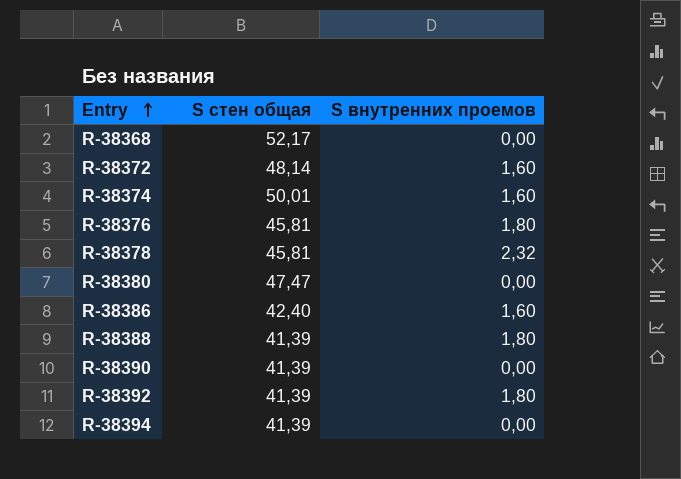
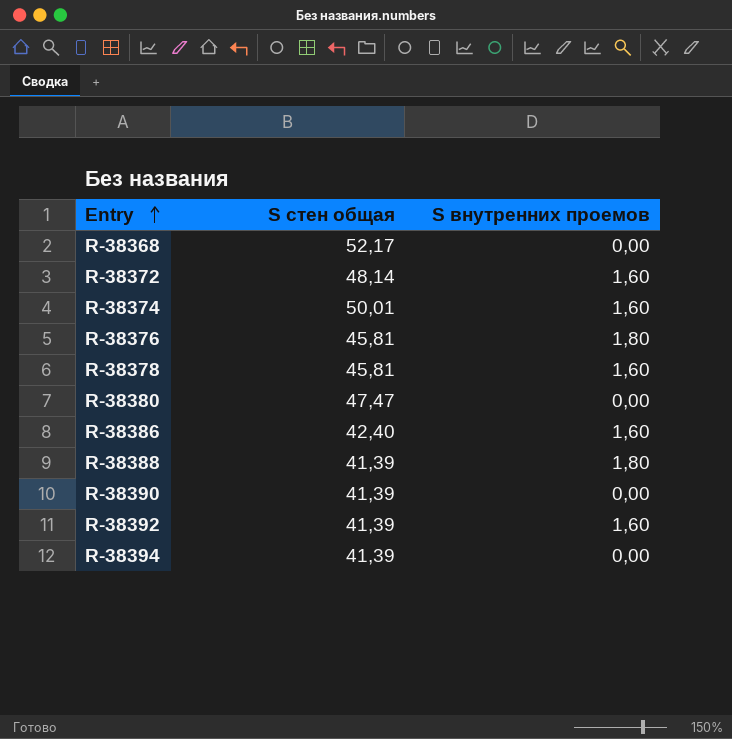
R-38378 | S внутренних проемов: 2,32 -> 1,60
R-38392 | S внутренних проемов: 1,80 -> 1,60

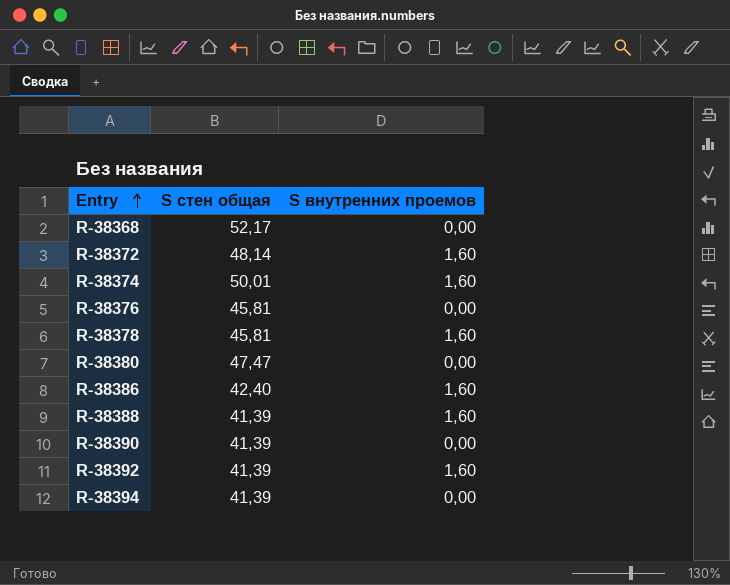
R-38376 | S внутренних проемов: 1,80 -> 0,00
R-38388 | S внутренних проемов: 1,80 -> 1,60

